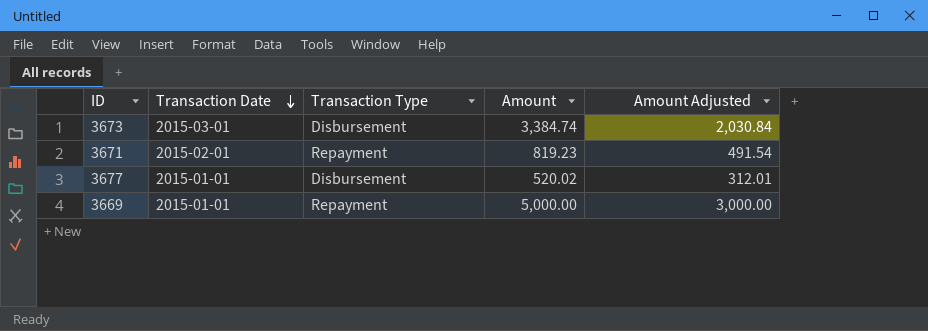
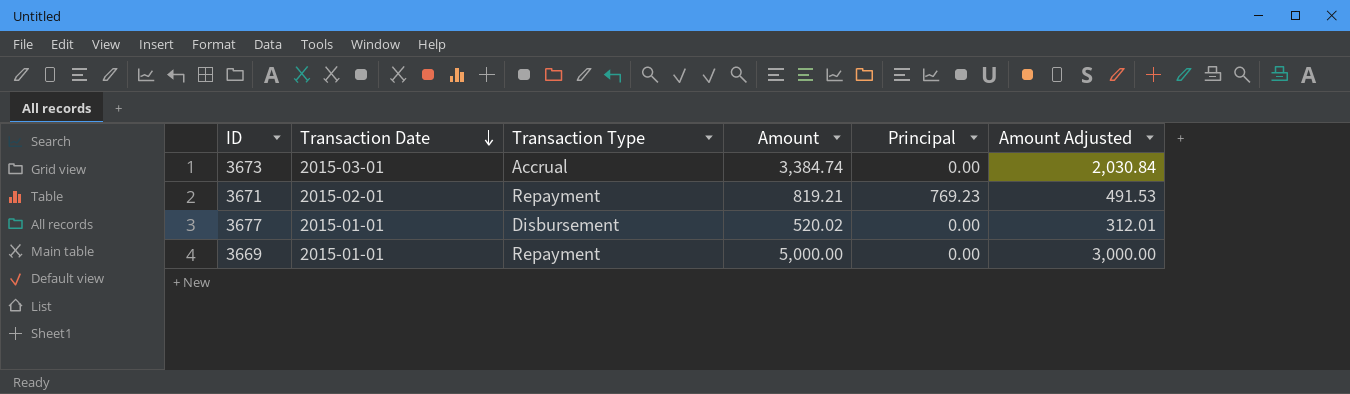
column Principal | position: none -> 5
3673 | Transaction Type: Disbursement -> Accrual
3671 | Amount: 819.23 -> 819.21
3671 | Amount Adjusted: 491.54 -> 491.53

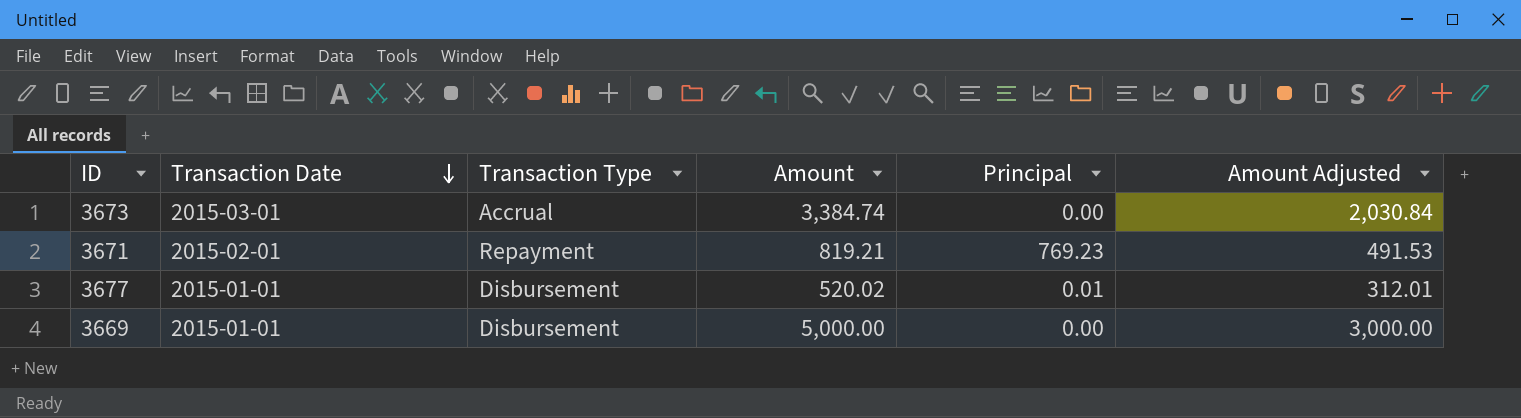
3677 | Principal: 0.00 -> 0.01
3669 | Transaction Type: Repayment -> Disbursement

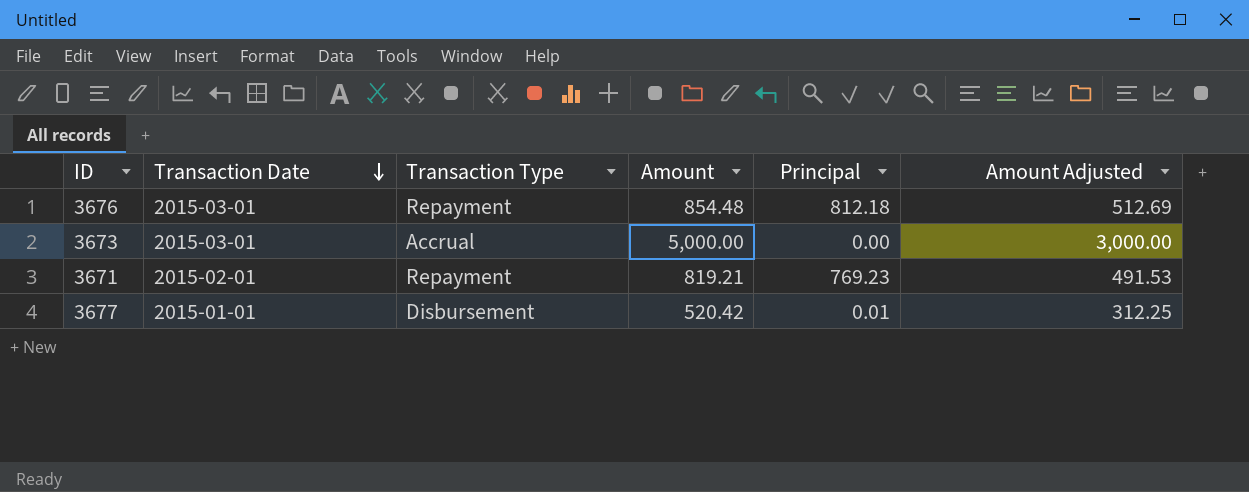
row 3669: 2015-01-01 | Disbursement | 5,000.00 | 0.00 | 3,000.00 -> none
row 3676: none -> 2015-03-01 | Repayment | 854.48 | 812.18 | 512.69
3673 | Amount: 3,384.74 -> 5,000.00
3673 | Amount Adjusted: 2,030.84 -> 3,000.00
3677 | Amount: 520.02 -> 520.42
3677 | Amount Adjusted: 312.01 -> 312.25

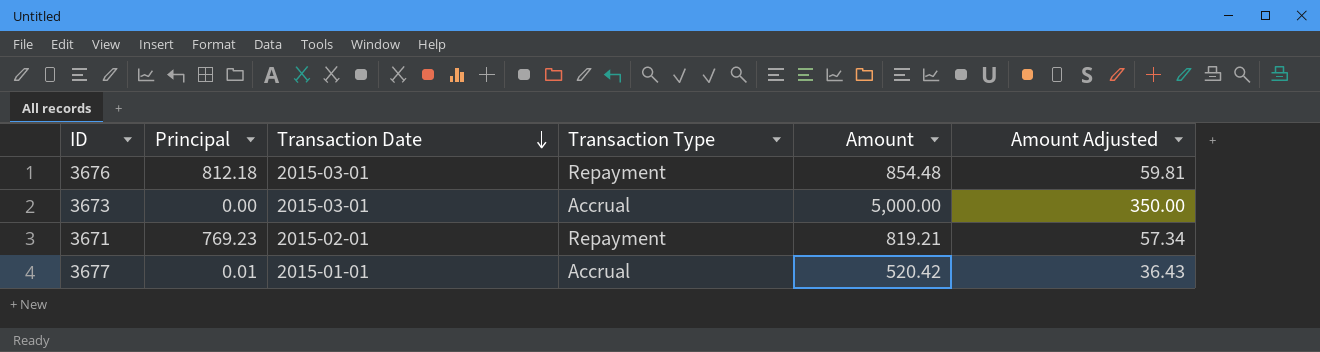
column Principal | position: 5 -> 2
column Amount Adjusted | formula: [Amount] * 0.6 -> [Amount] * 0.07
3677 | Transaction Type: Disbursement -> Accrual

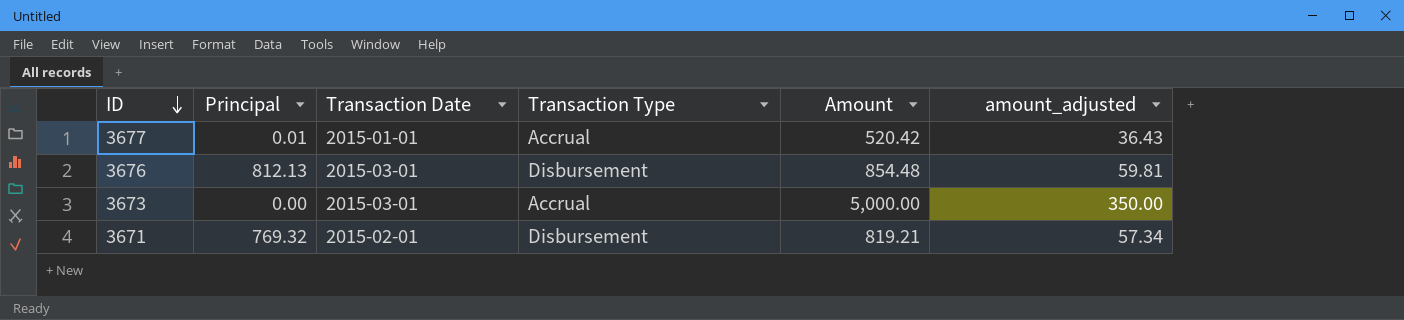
row order: Transaction Date descending -> ID descending
column name: Amount Adjusted -> amount_adjusted
3676 | Principal: 812.18 -> 812.13
3676 | Transaction Type: Repayment -> Disbursement
3671 | Principal: 769.23 -> 769.32
3671 | Transaction Type: Repayment -> Disbursement

